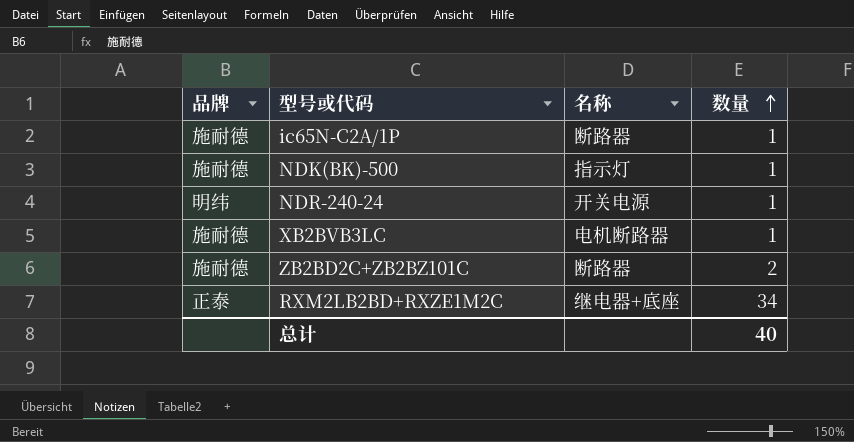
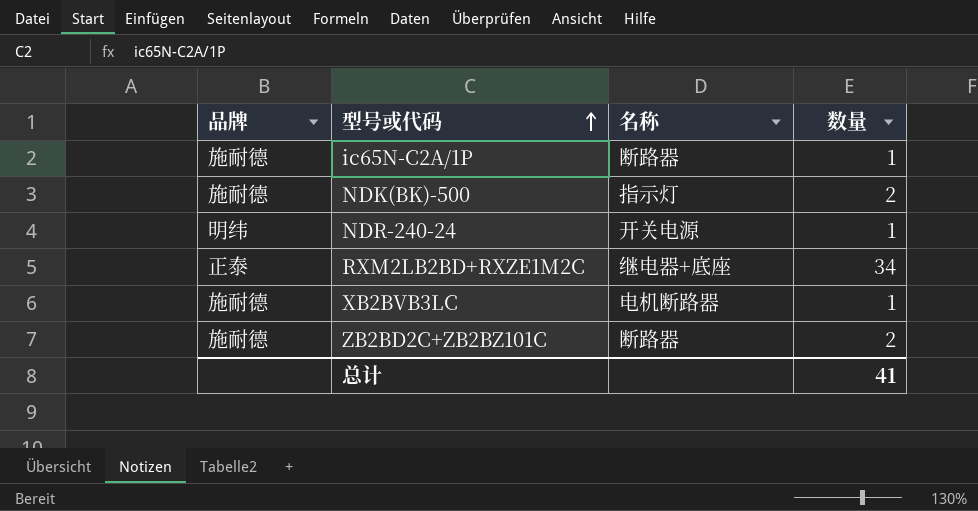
row order: 数量 ascending -> 型号或代码 ascending
NDK(BK)-500 | 数量: 1 -> 2
总计 | 数量: 40 -> 41

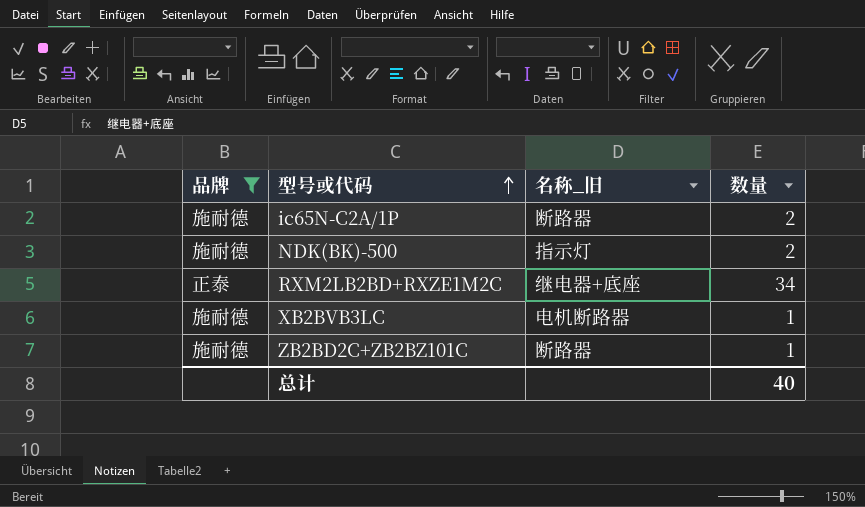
filter: none -> 品牌 != 明纬
column name: 名称 -> 名称_旧
ic65N-C2A/1P | 数量: 1 -> 2
ZB2BD2C+ZB2BZ101C | 数量: 2 -> 1
总计 | 数量: 41 -> 40

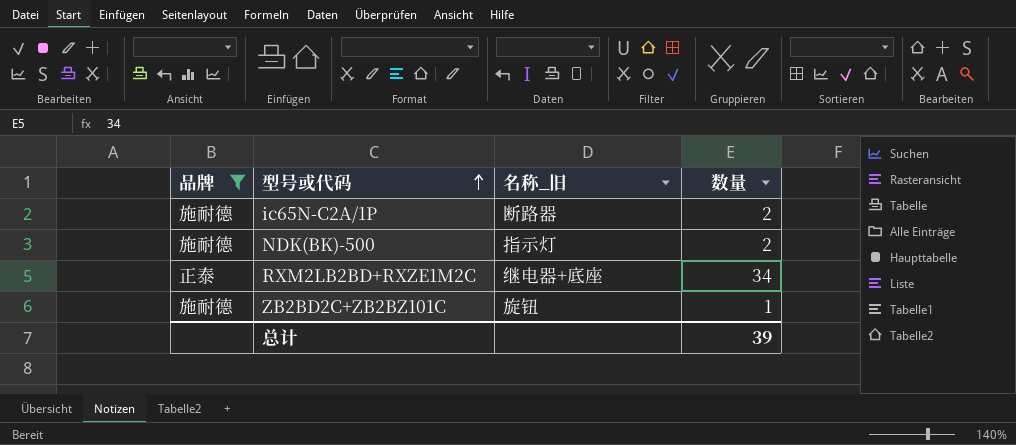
row XB2BVB3LC: 施耐德 | 电机断路器 | 1 -> none
ZB2BD2C+ZB2BZ101C | 名称_旧: 断路器 -> 旋钮
总计 | 数量: 40 -> 39

